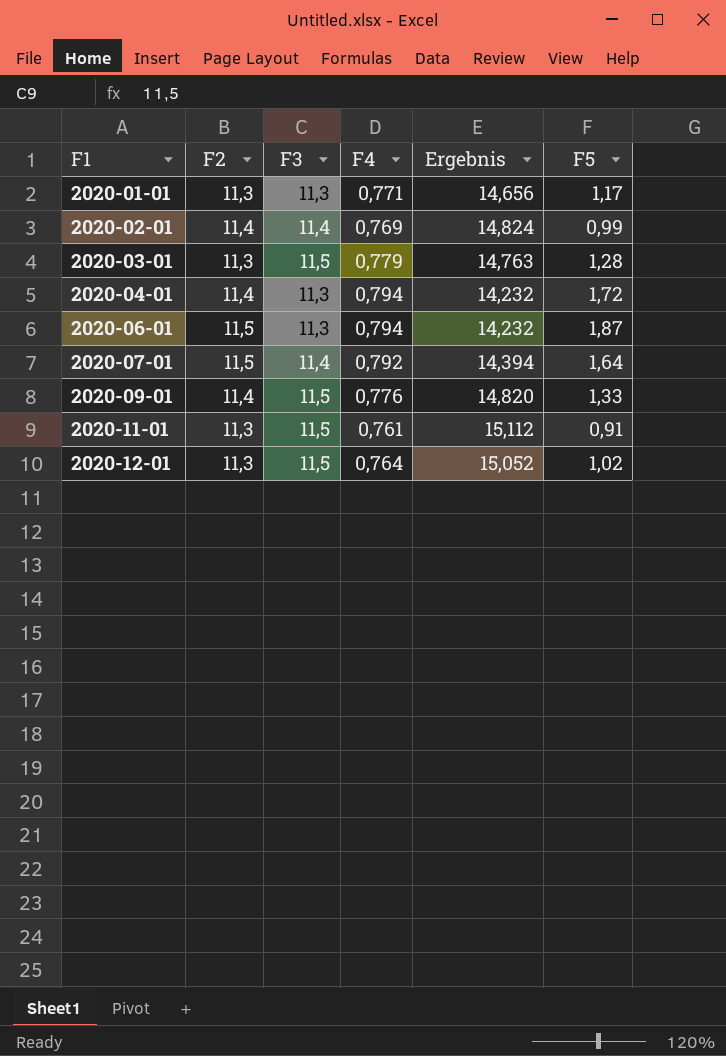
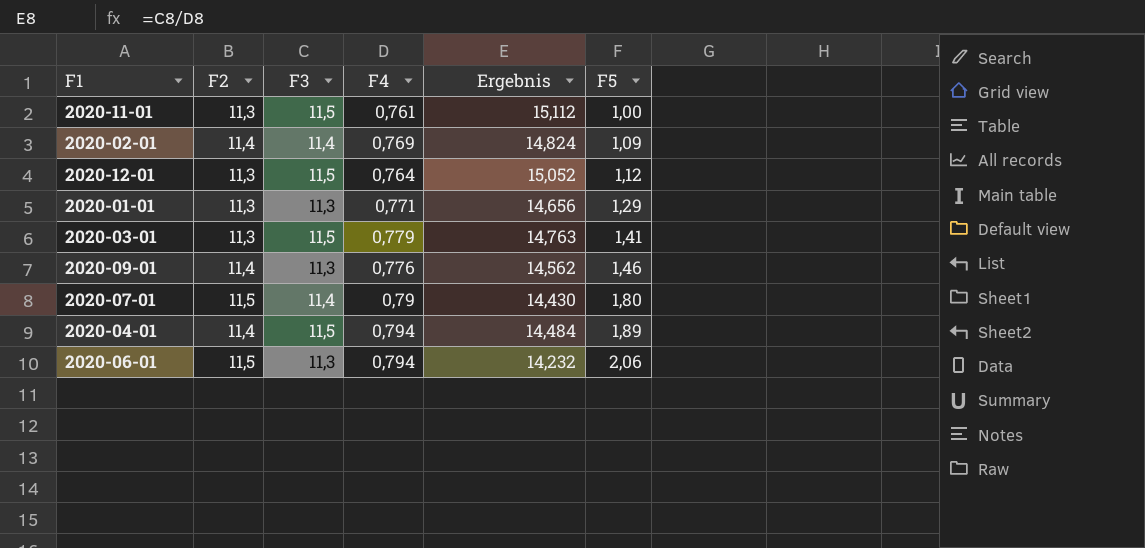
row order: F1 ascending -> F5 ascending
2020-11-01 | F5: 0,91 -> 1,00
2020-02-01 | F5: 0,99 -> 1,09
2020-12-01 | F5: 1,02 -> 1,12
2020-01-01 | F5: 1,17 -> 1,29
2020-03-01 | F5: 1,28 -> 1,41
2020-09-01 | F3: 11,5 -> 11,3
2020-09-01 | Ergebnis: 14,820 -> 14,562
2020-09-01 | F5: 1,33 -> 1,46
2020-07-01 | F4: 0,792 -> 0,79
2020-07-01 | Ergebnis: 14,394 -> 14,430
2020-07-01 | F5: 1,64 -> 1,80
2020-04-01 | F3: 11,3 -> 11,5
2020-04-01 | Ergebnis: 14,232 -> 14,484
2020-04-01 | F5: 1,72 -> 1,89
2020-06-01 | F5: 1,87 -> 2,06

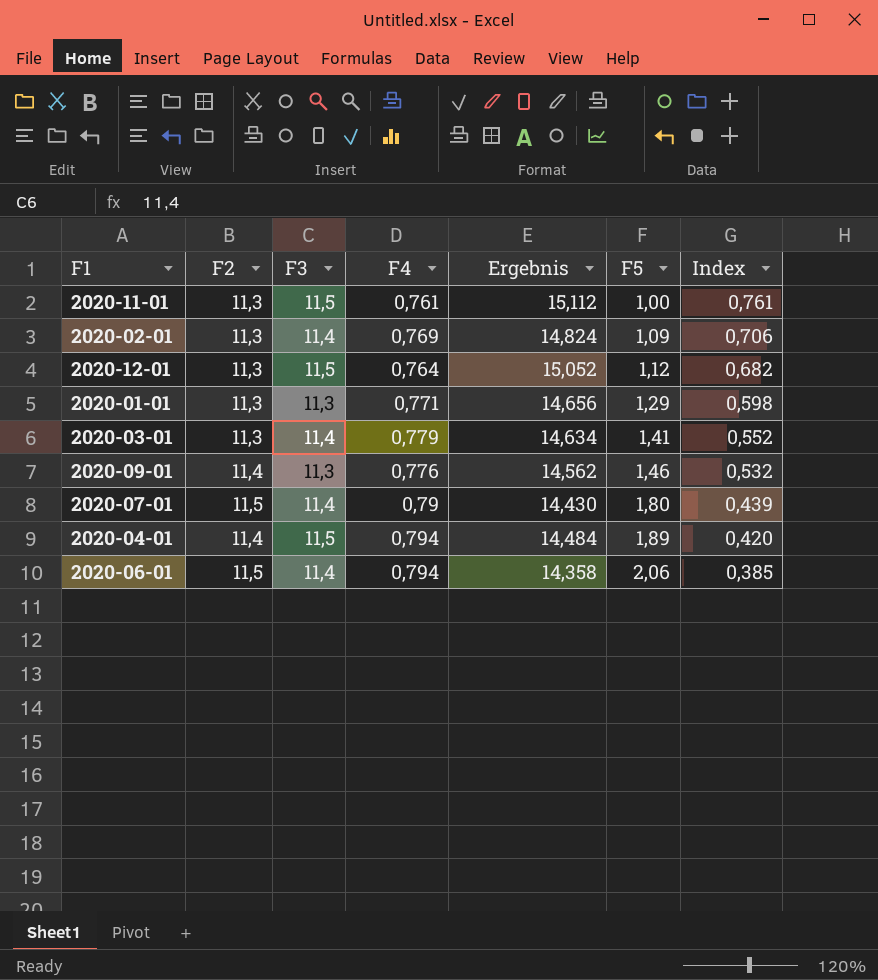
column Index | formula: none -> [F4] / [F5]
2020-02-01 | F2: 11,4 -> 11,3
2020-03-01 | F3: 11,5 -> 11,4
2020-03-01 | Ergebnis: 14,763 -> 14,634
2020-06-01 | F3: 11,3 -> 11,4
2020-06-01 | Ergebnis: 14,232 -> 14,358

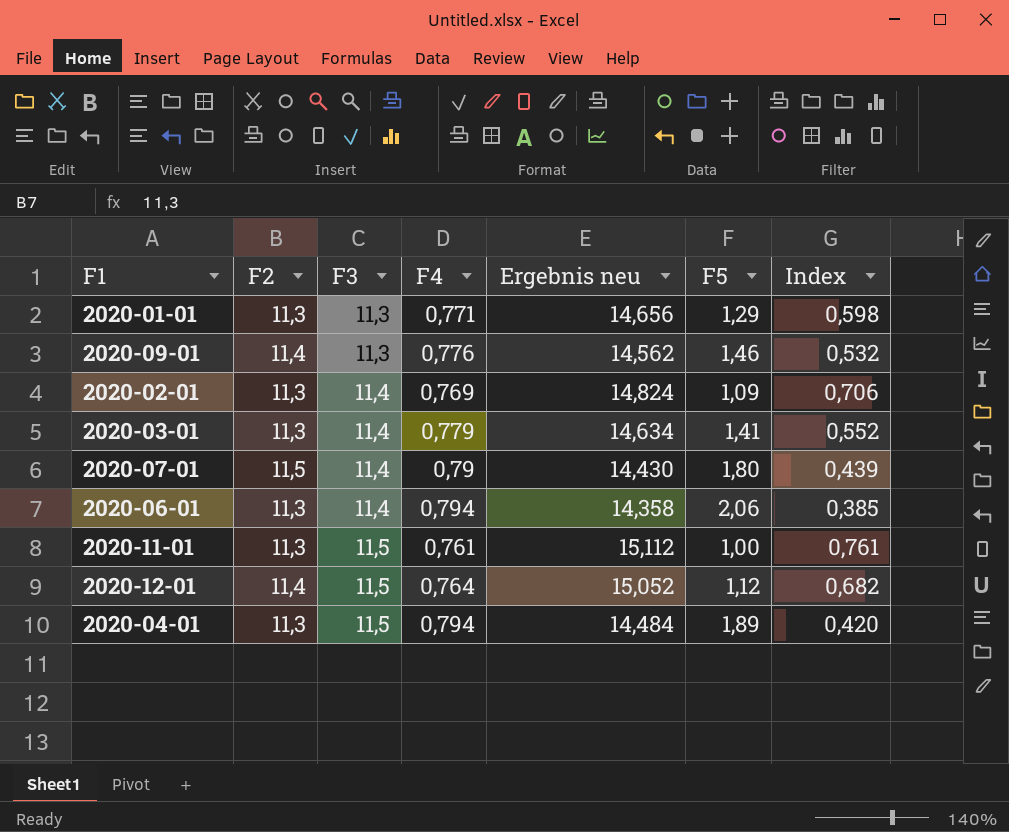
row order: F5 ascending -> F3 ascending
column name: Ergebnis -> Ergebnis neu
2020-06-01 | F2: 11,5 -> 11,3
2020-12-01 | F2: 11,3 -> 11,4
2020-04-01 | F2: 11,4 -> 11,3

